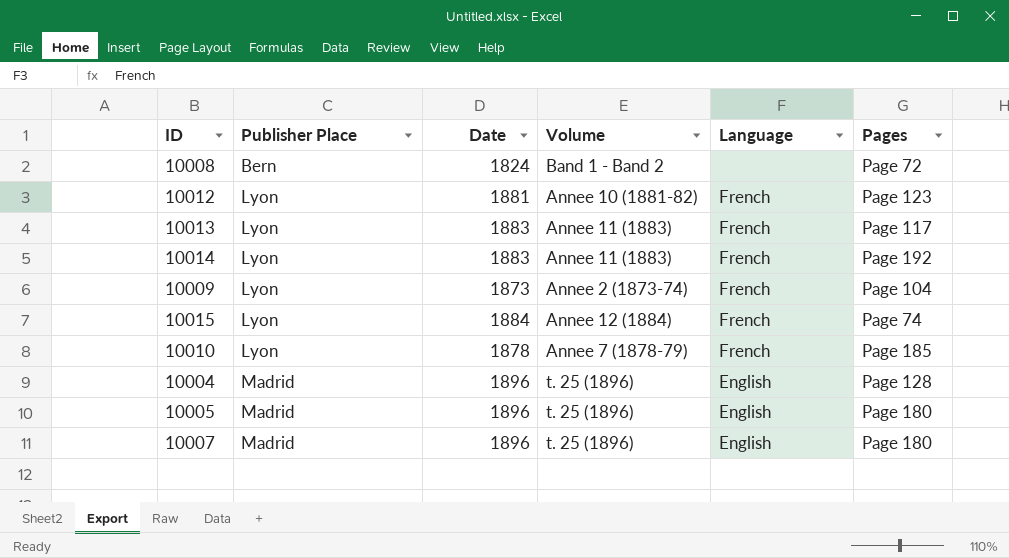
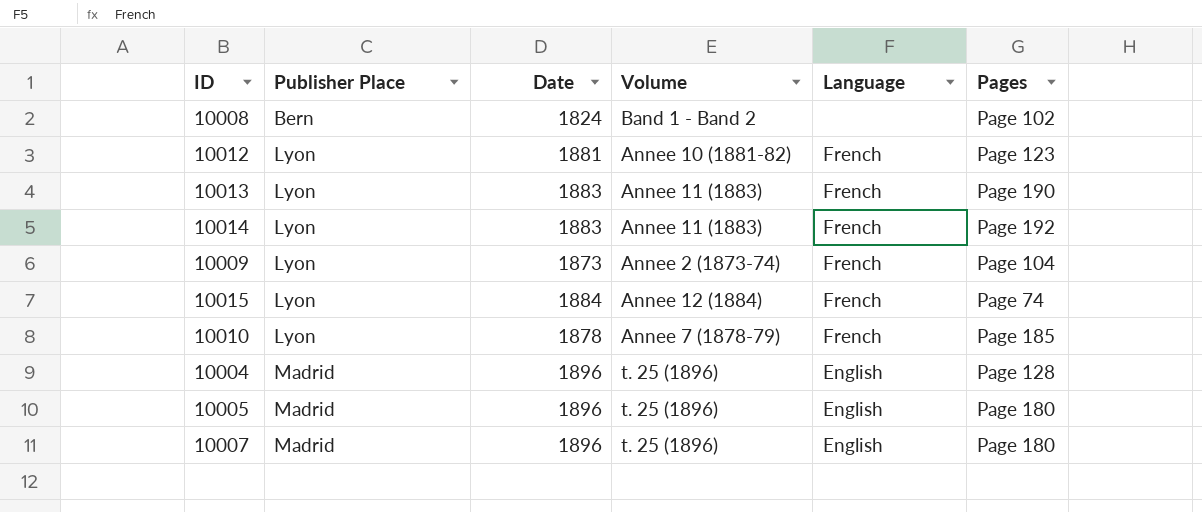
10008 | Pages: Page 72 -> Page 102
10013 | Pages: Page 117 -> Page 190

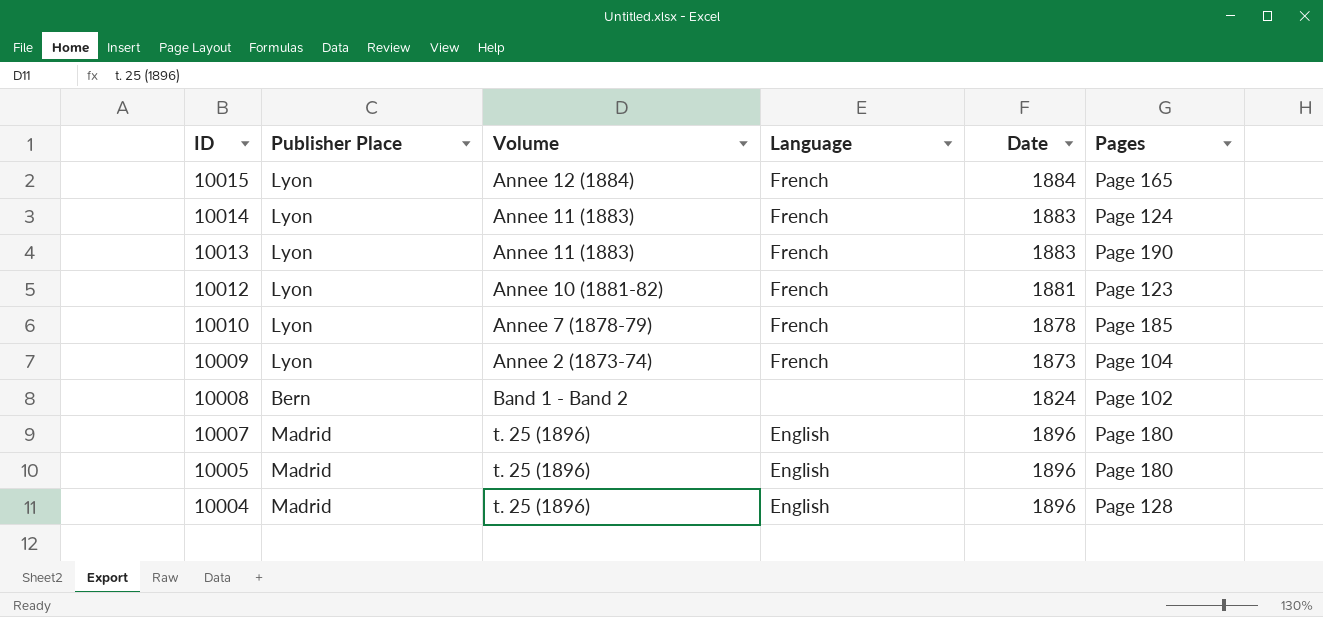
row order: Publisher Place ascending -> ID descending
column Date | position: 3 -> 5
10015 | Pages: Page 74 -> Page 165
10014 | Pages: Page 192 -> Page 124

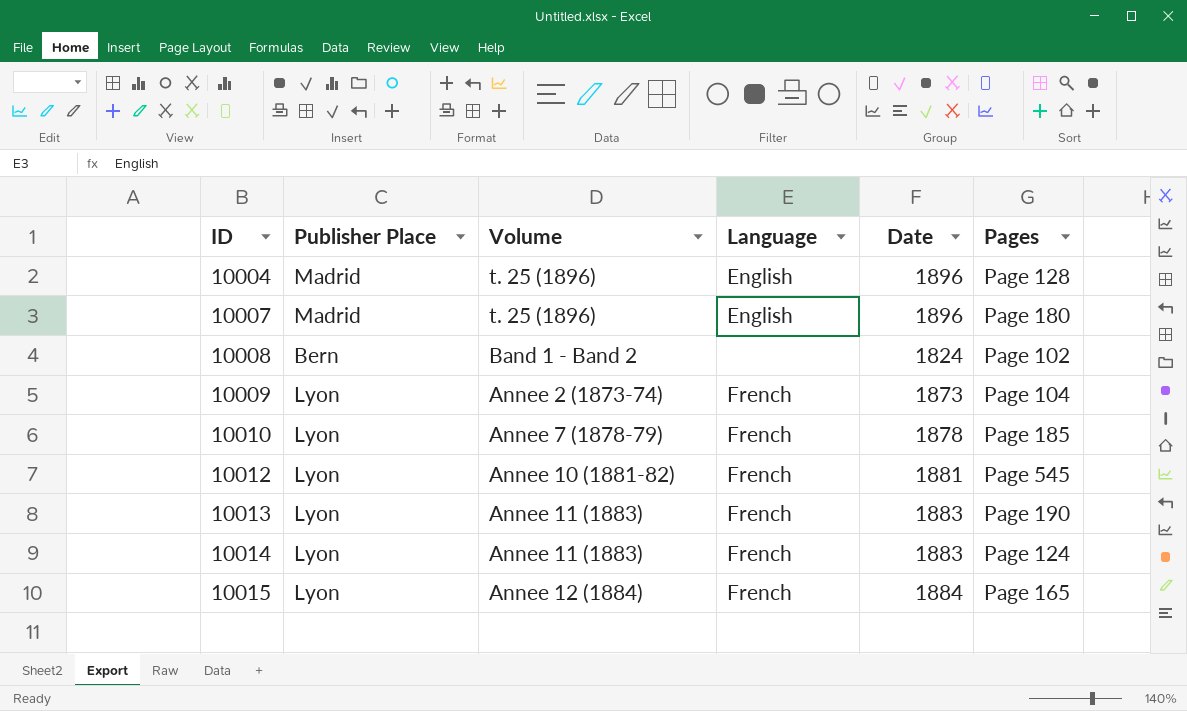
row order: ID descending -> ID ascending
row 10005: Madrid | t. 25 (1896) | English | 1896 | Page 180 -> none
10012 | Pages: Page 123 -> Page 545

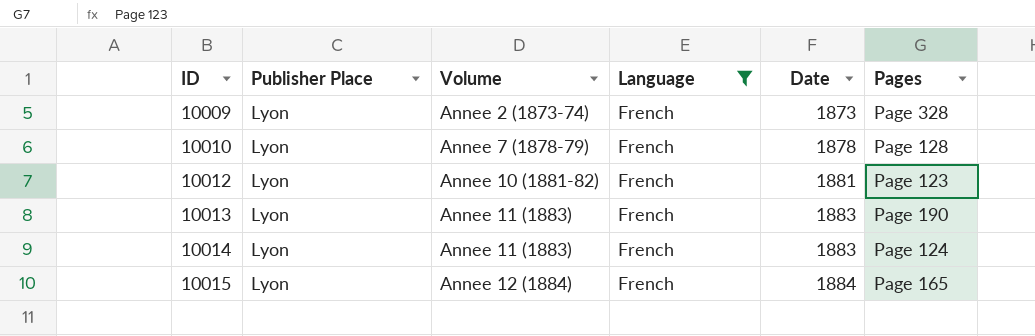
filter: none -> Language = French
10009 | Pages: Page 104 -> Page 328
10010 | Pages: Page 185 -> Page 128
10012 | Pages: Page 545 -> Page 123

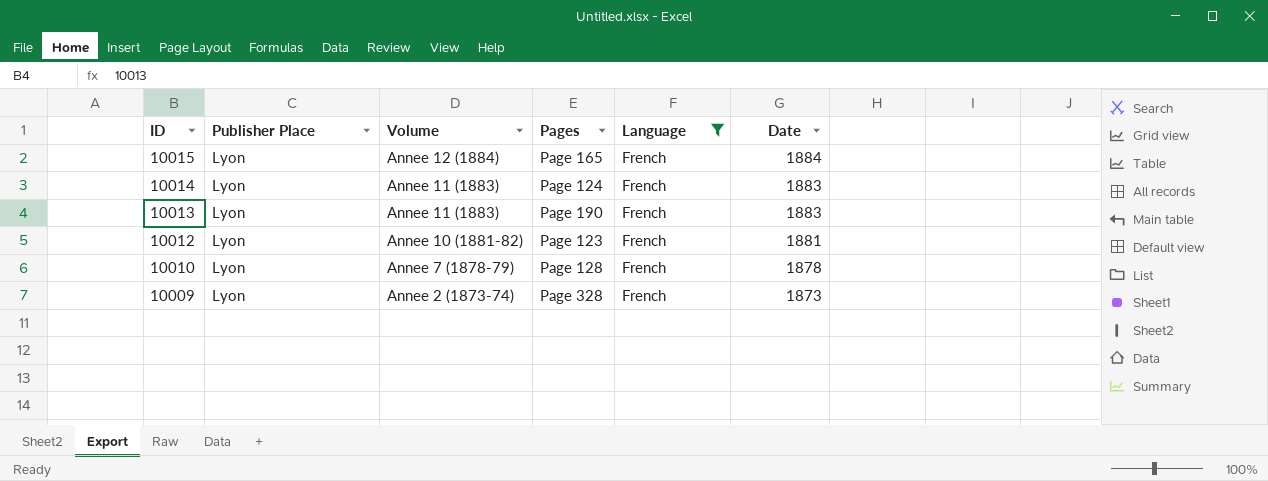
row order: ID ascending -> ID descending
column Pages | position: 6 -> 4

